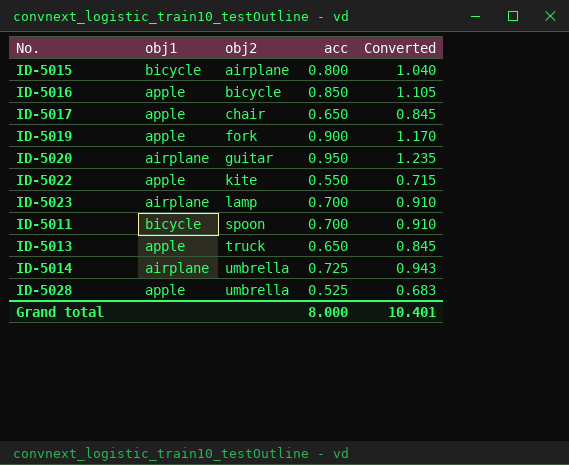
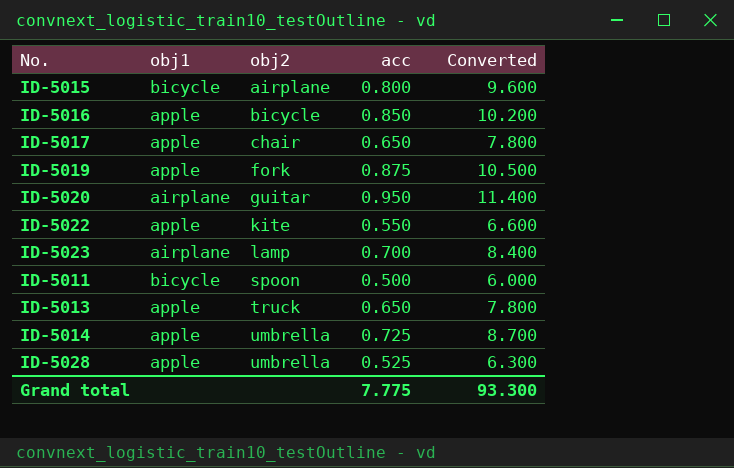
column Converted | formula: [acc] * 1.3 -> [acc] * 12
ID-5019 | acc: 0.900 -> 0.875
ID-5011 | acc: 0.700 -> 0.500
ID-5014 | obj1: airplane -> apple
Grand total | acc: 8.000 -> 7.775
Grand total | Converted: 10.401 -> 93.300

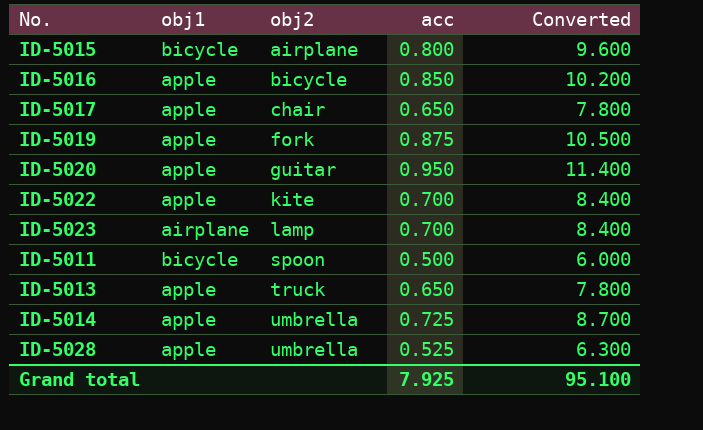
ID-5020 | obj1: airplane -> apple
ID-5022 | acc: 0.550 -> 0.700
ID-5022 | Converted: 6.600 -> 8.400
Grand total | acc: 7.775 -> 7.925
Grand total | Converted: 93.300 -> 95.100

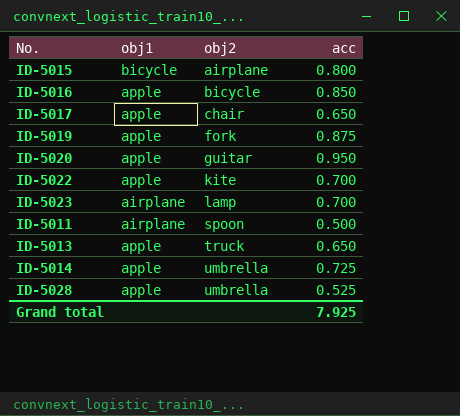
column Converted | formula: [acc] * 12 -> none
ID-5011 | obj1: bicycle -> airplane

